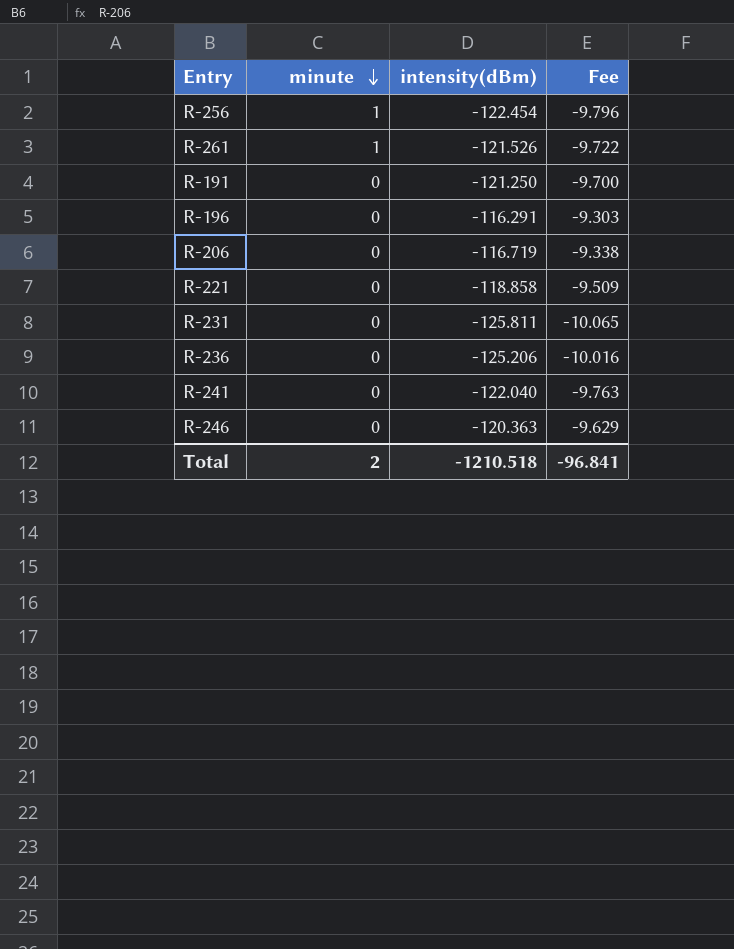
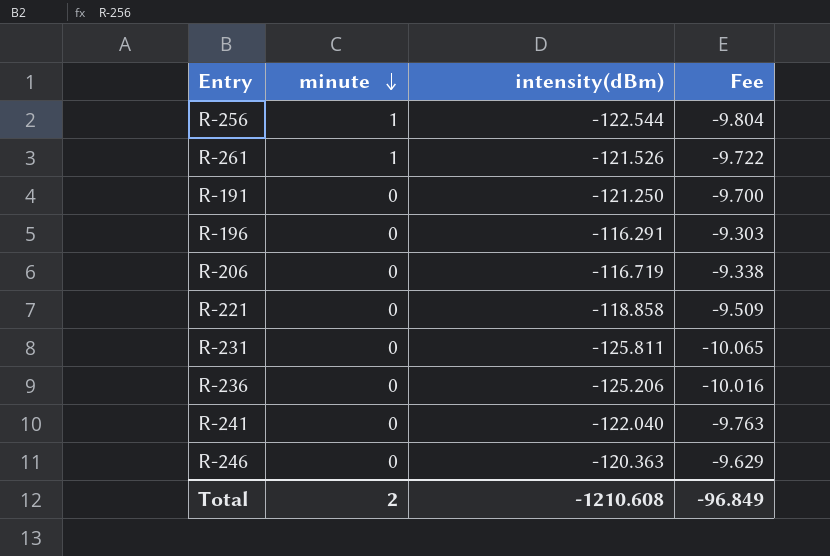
R-256 | intensity(dBm): -122.454 -> -122.544
R-256 | Fee: -9.796 -> -9.804
Total | intensity(dBm): -1210.518 -> -1210.608
Total | Fee: -96.841 -> -96.849

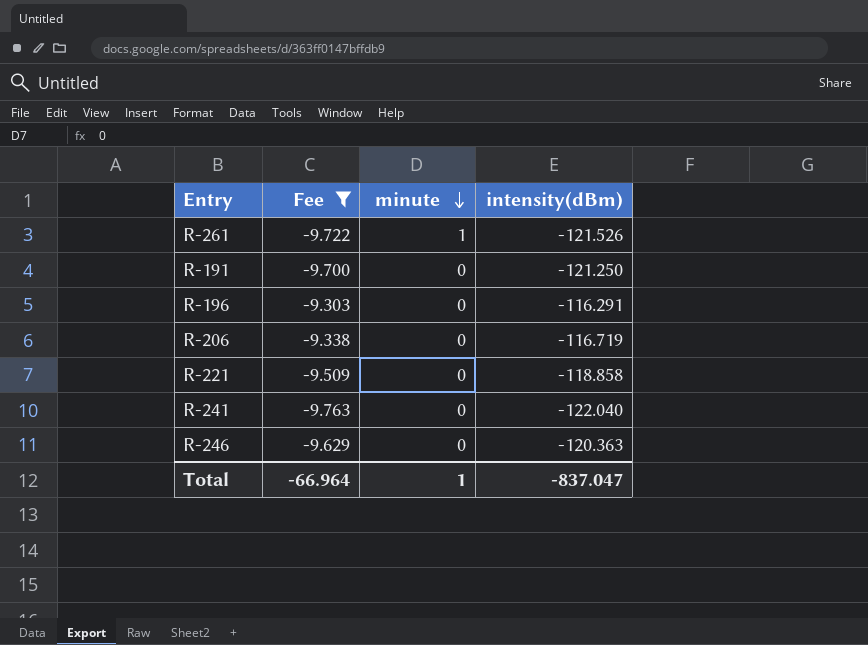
filter: none -> Fee >= -9.763
column Fee | position: 4 -> 2
Total | Fee: -96.849 -> -66.964
Total | minute: 2 -> 1
Total | intensity(dBm): -1210.608 -> -837.047

